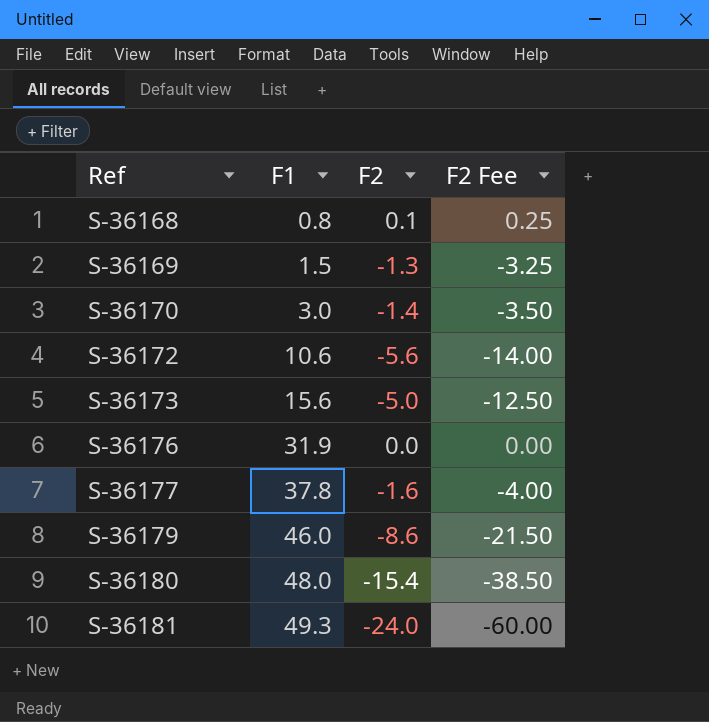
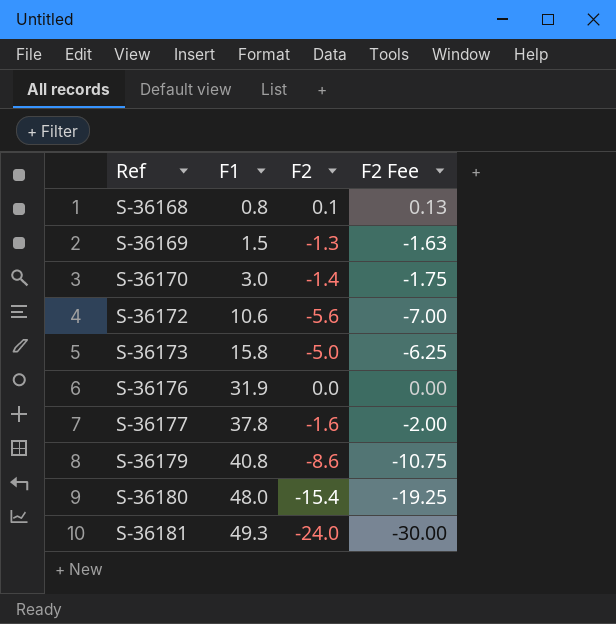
column F2 Fee | formula: [F2] * 2.5 -> [F2] * 1.25
S-36173 | F1: 15.6 -> 15.8
S-36179 | F1: 46.0 -> 40.8

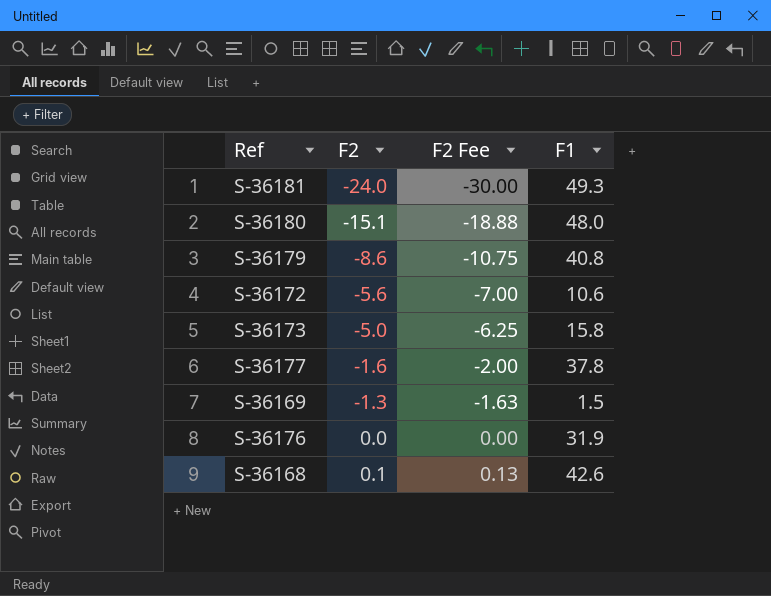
row order: Ref ascending -> F2 ascending
column F1 | position: 2 -> 4
row S-36170: 3.0 | -1.4 | -1.75 -> none
S-36180 | F2: -15.4 -> -15.1
S-36180 | F2 Fee: -19.25 -> -18.88
S-36168 | F1: 0.8 -> 42.6

